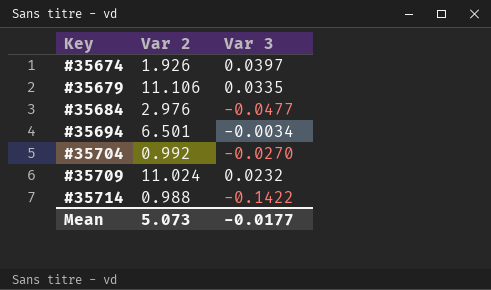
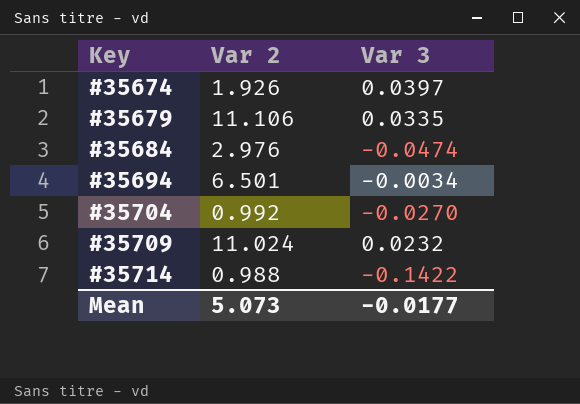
#35684 | Var 3: -0.0477 -> -0.0474

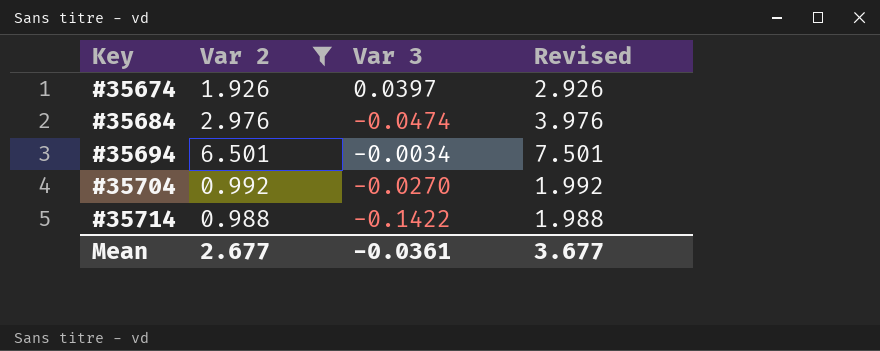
filter: none -> Var 2 <= 6.501
column Revised | formula: none -> [Var 2] + 1
Mean | Var 2: 5.073 -> 2.677
Mean | Var 3: -0.0177 -> -0.0361

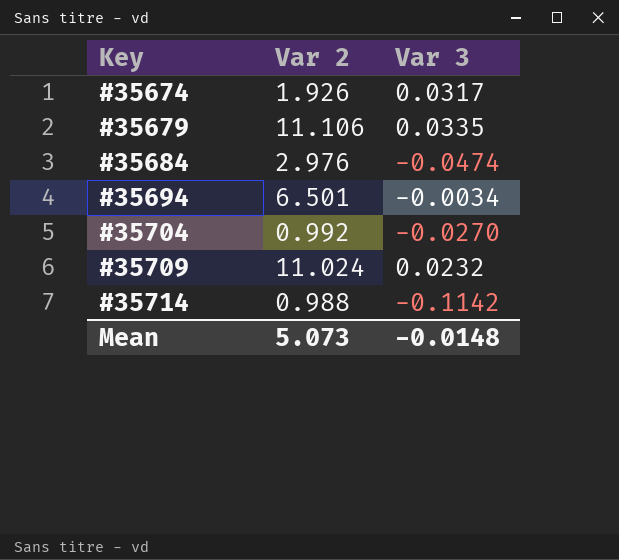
filter: Var 2 <= 6.501 -> none
column Revised | formula: [Var 2] + 1 -> none
#35674 | Var 3: 0.0397 -> 0.0317
#35714 | Var 3: -0.1422 -> -0.1142
Mean | Var 2: 2.677 -> 5.073
Mean | Var 3: -0.0361 -> -0.0148

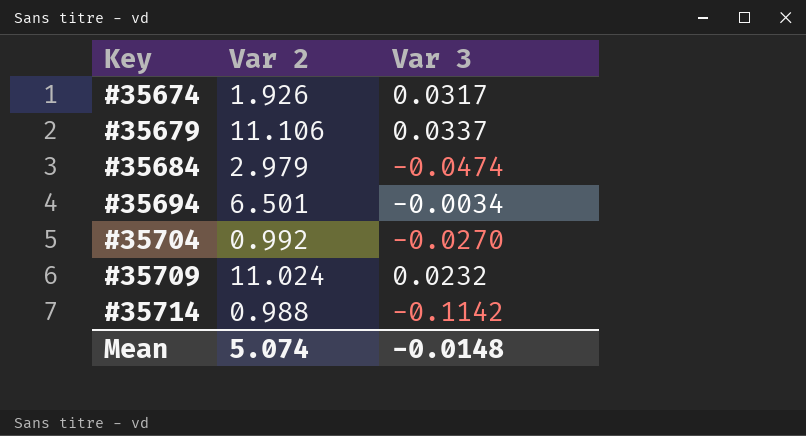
#35679 | Var 3: 0.0335 -> 0.0337
#35684 | Var 2: 2.976 -> 2.979
Mean | Var 2: 5.073 -> 5.074

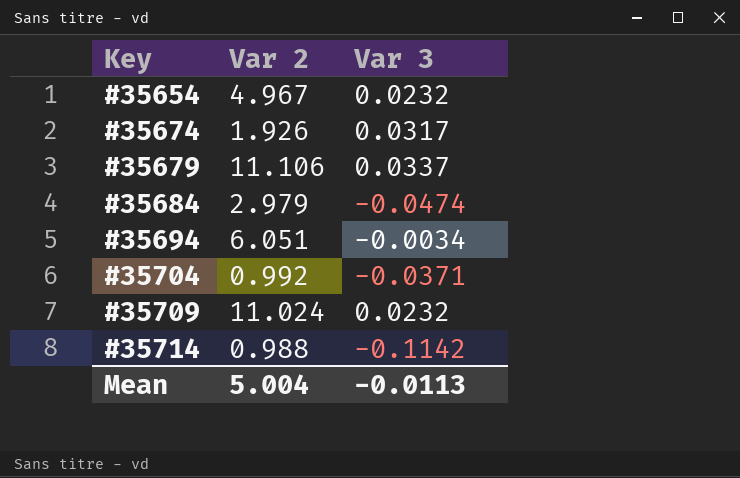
row #35654: none -> 4.967 | 0.0232
#35694 | Var 2: 6.501 -> 6.051
#35704 | Var 3: -0.0270 -> -0.0371
Mean | Var 2: 5.074 -> 5.004
Mean | Var 3: -0.0148 -> -0.0113

